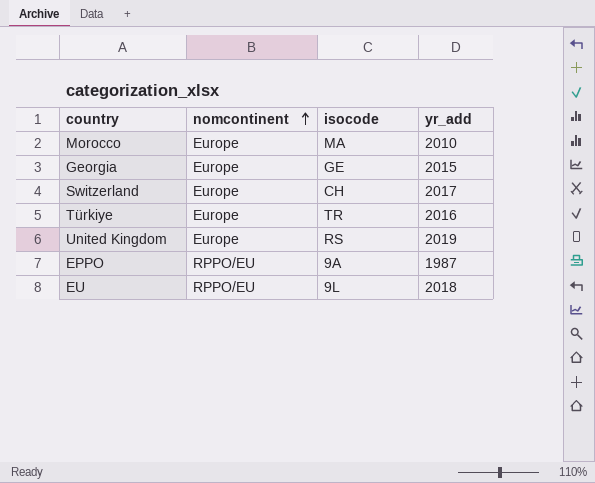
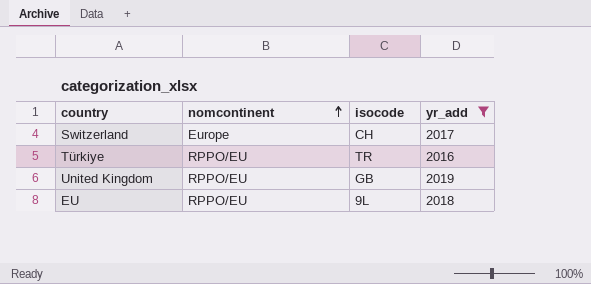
filter: none -> yr_add >= 2016
Türkiye | nomcontinent: Europe -> RPPO/EU
United Kingdom | nomcontinent: Europe -> RPPO/EU
United Kingdom | isocode: RS -> GB

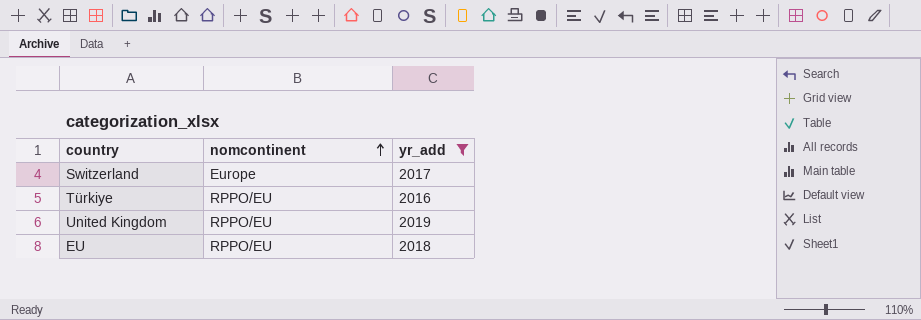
column isocode | position: 3 -> none

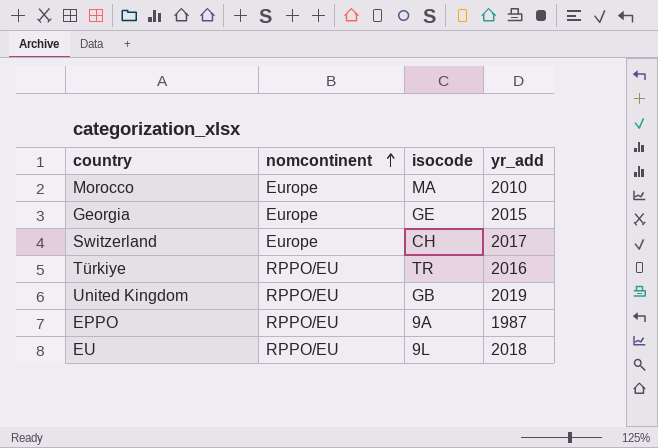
filter: yr_add >= 2016 -> none
column isocode | position: none -> 3

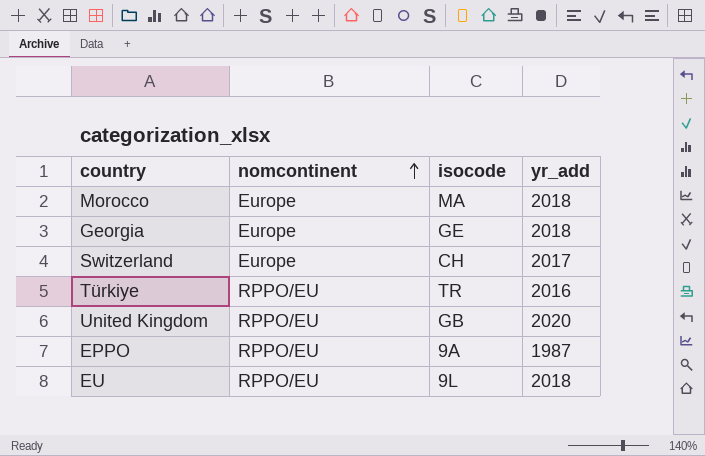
Morocco | yr_add: 2010 -> 2018
Georgia | yr_add: 2015 -> 2018
United Kingdom | yr_add: 2019 -> 2020

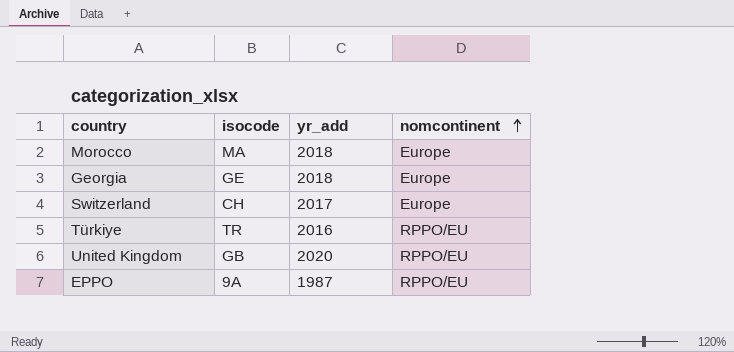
column nomcontinent | position: 2 -> 4
row EU: RPPO/EU | 9L | 2018 -> none

